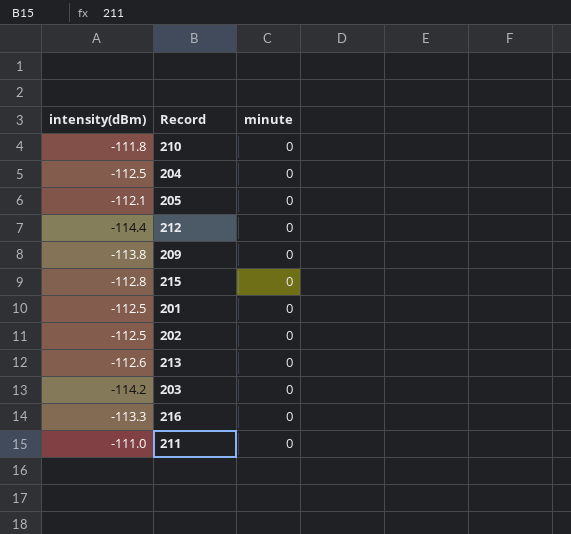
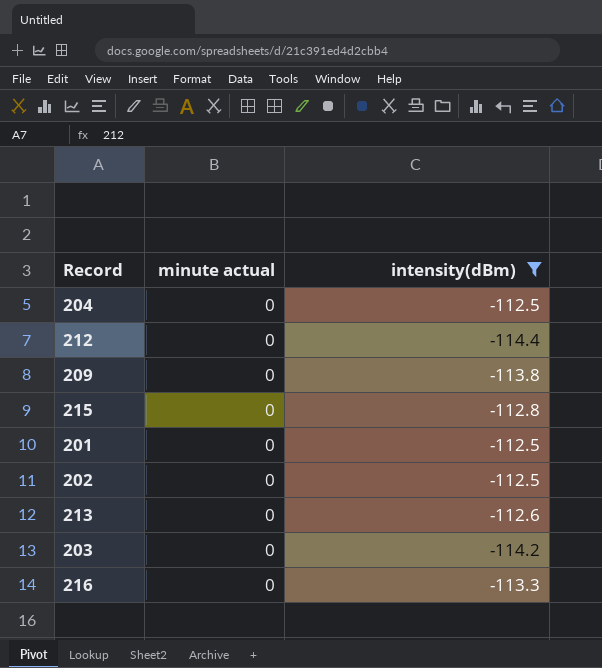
filter: none -> intensity(dBm) <= -112.5
column name: minute -> minute actual
column intensity(dBm) | position: 1 -> 3

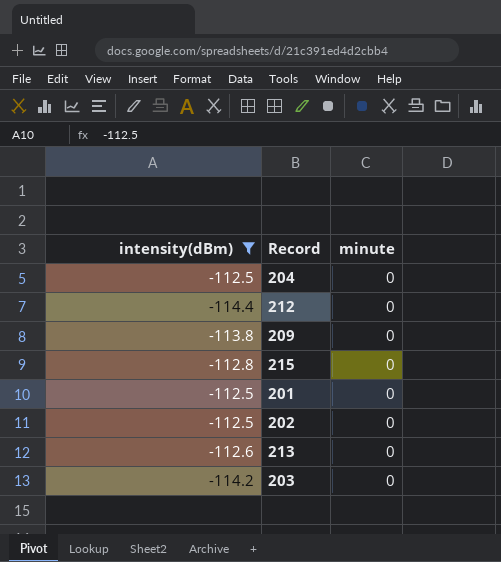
column intensity(dBm) | position: 3 -> 1
column name: minute actual -> minute
row 216: 0 | -113.3 -> none

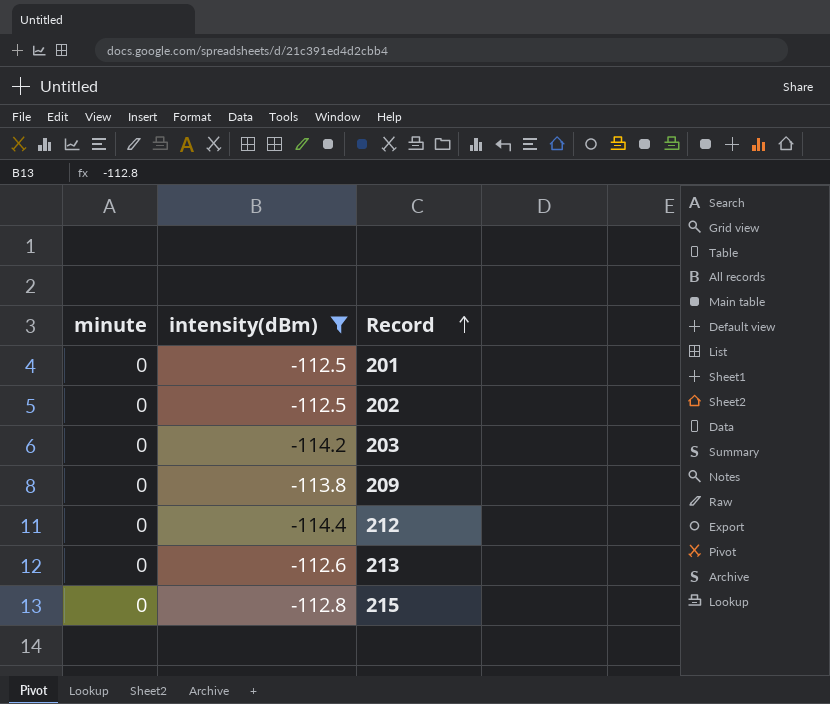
row order: none -> Record ascending
column minute | position: 3 -> 1
row 204: -112.5 | 0 -> none

